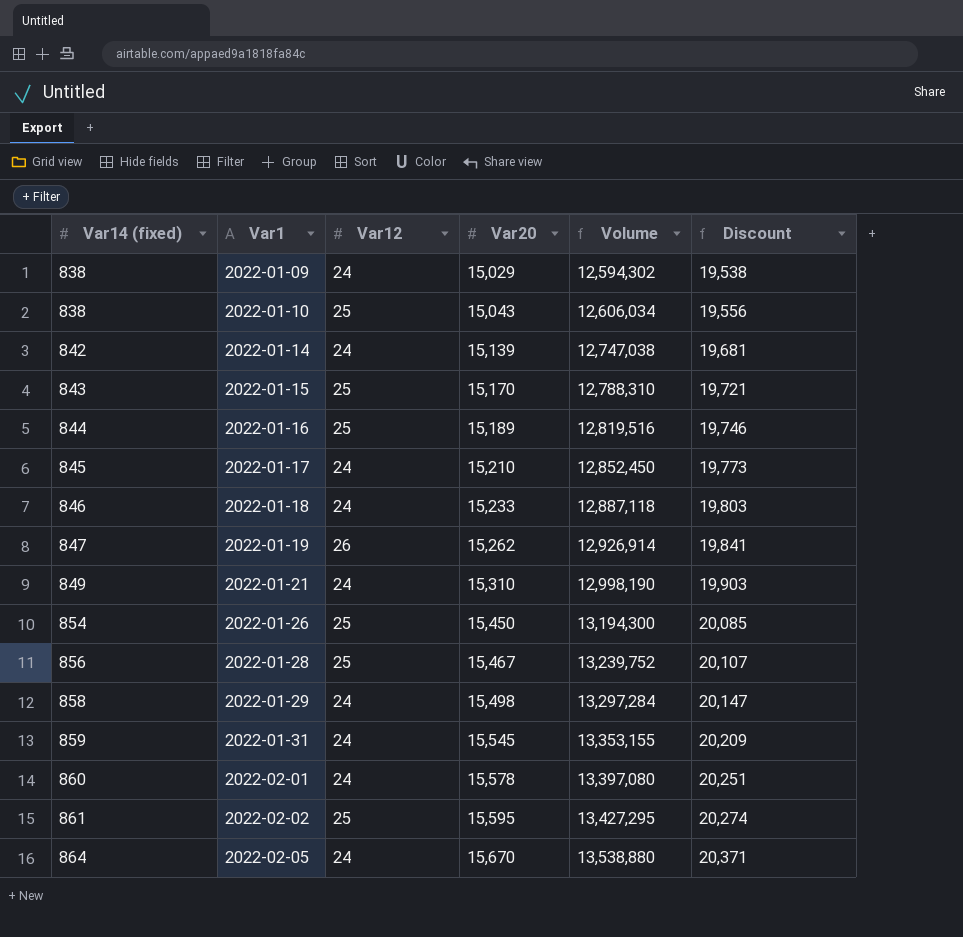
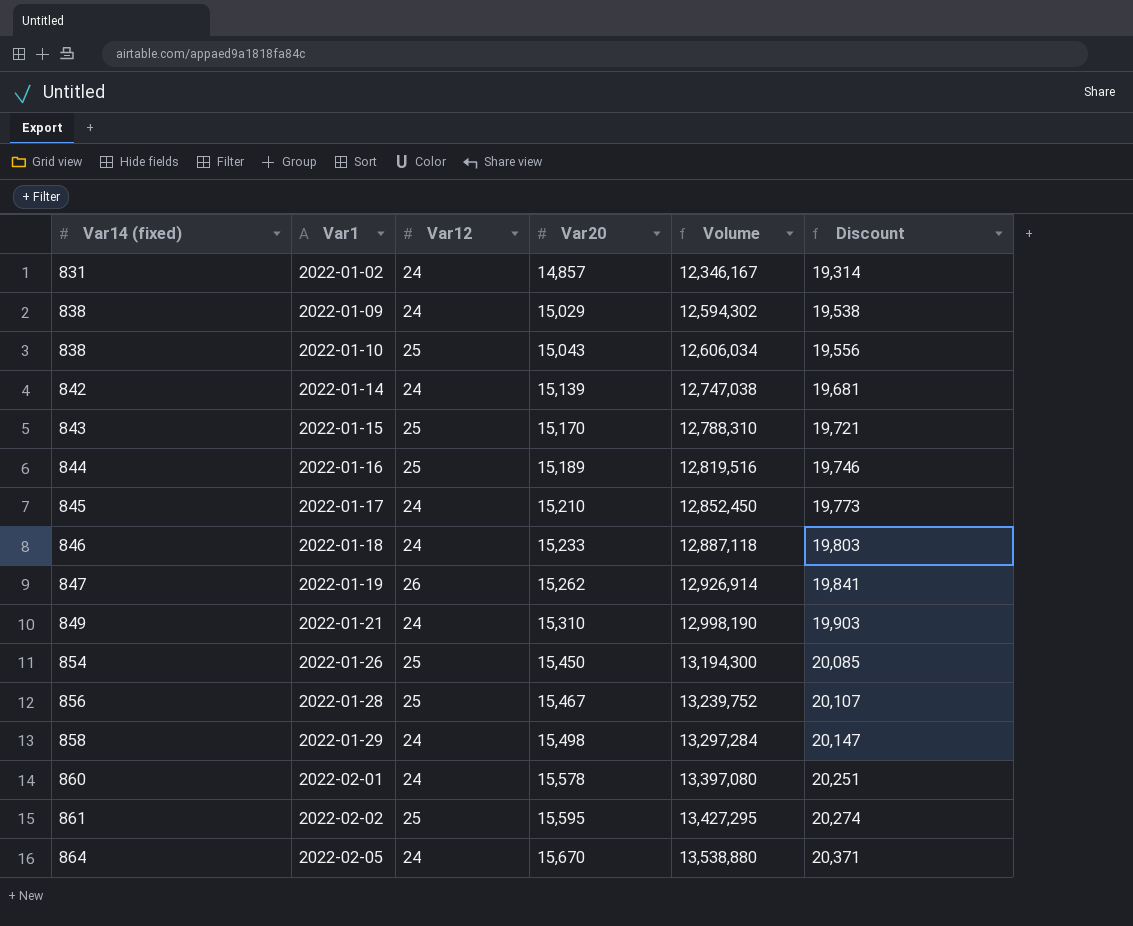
row 2022-01-31: 859 | 24 | 15,545 | 13,353,155 | 20,209 -> none
row 2022-01-02: none -> 831 | 24 | 14,857 | 12,346,167 | 19,314

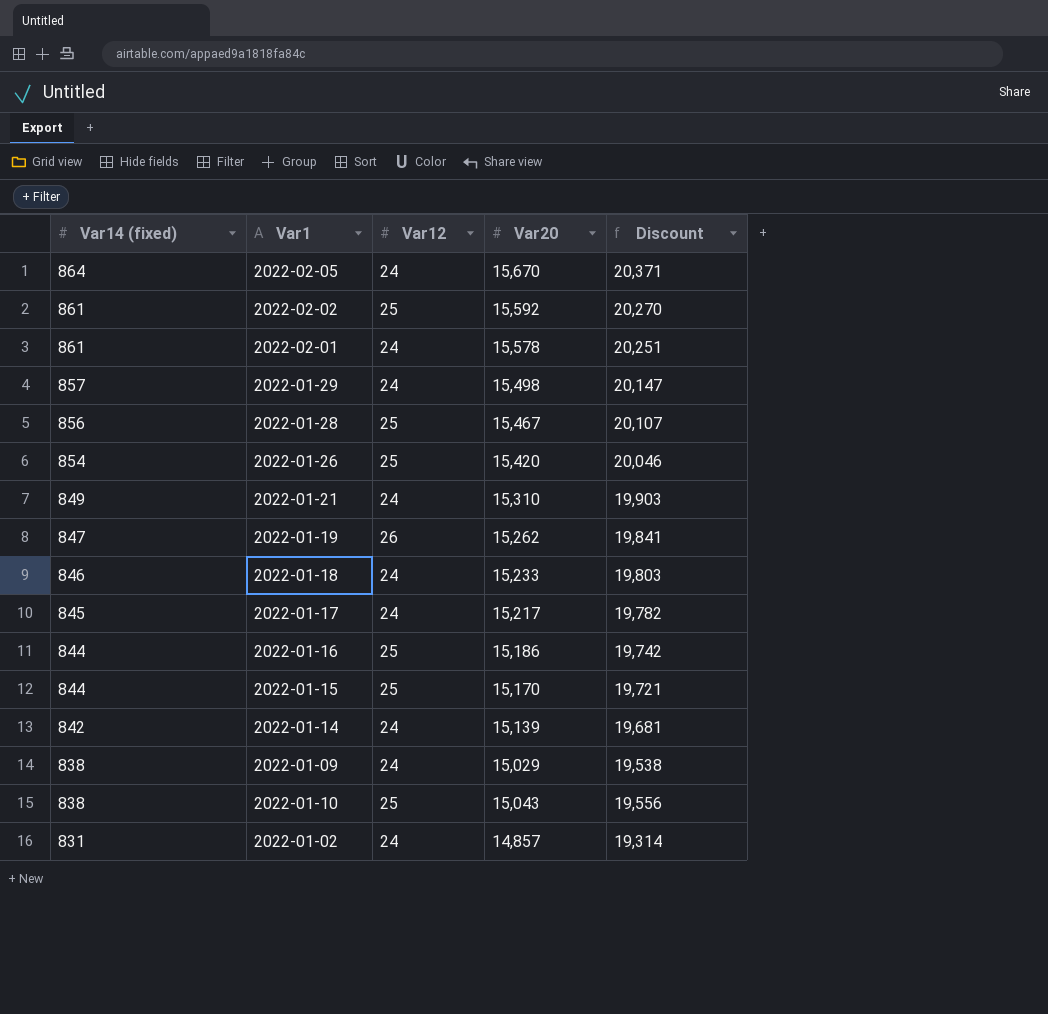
row order: Var14 (fixed) ascending -> Var14 (fixed) descending
column Volume | formula: [Var14 (fixed)] * [Var20] -> none
2022-02-02 | Var20: 15,595 -> 15,592
2022-02-02 | Discount: 20,274 -> 20,270
2022-02-01 | Var14 (fixed): 860 -> 861
2022-01-29 | Var14 (fixed): 858 -> 857
2022-01-26 | Var20: 15,450 -> 15,420
2022-01-26 | Discount: 20,085 -> 20,046
2022-01-17 | Var20: 15,210 -> 15,217
2022-01-17 | Discount: 19,773 -> 19,782
2022-01-16 | Var20: 15,189 -> 15,186
2022-01-16 | Discount: 19,746 -> 19,742
2022-01-15 | Var14 (fixed): 843 -> 844

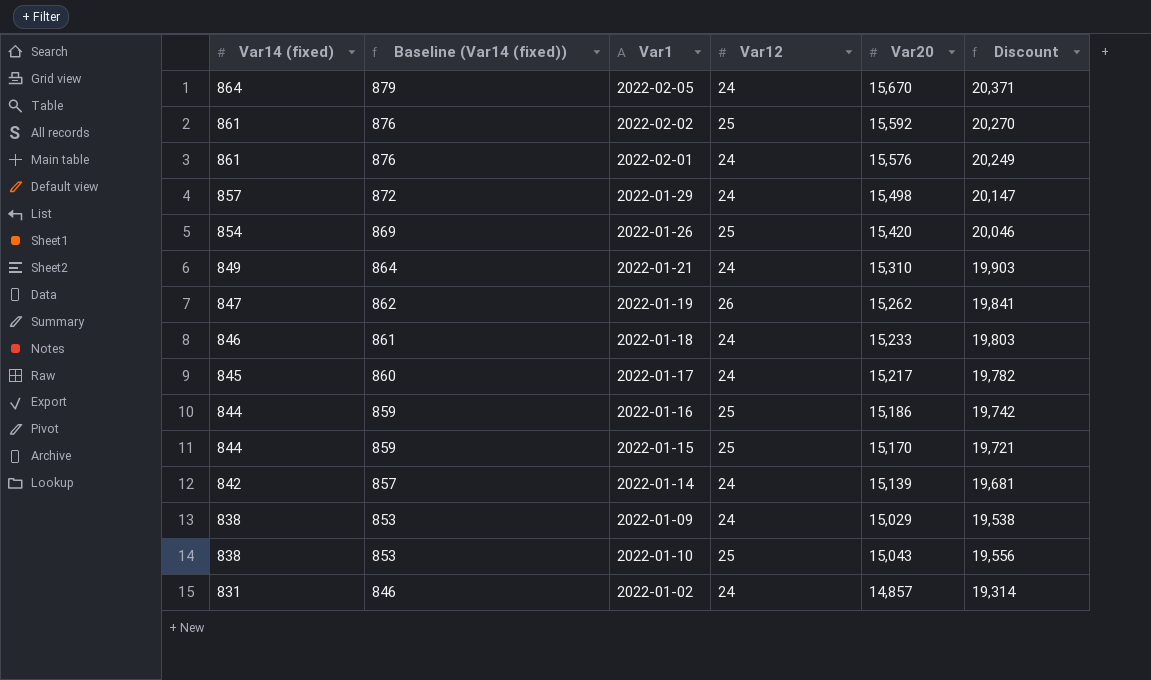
column Baseline (Var14 (fixed)) | formula: none -> [Var14 (fixed)] + 15
row 2022-01-28: 856 | 25 | 15,467 | 20,107 -> none
2022-02-01 | Var20: 15,578 -> 15,576
2022-02-01 | Discount: 20,251 -> 20,249

